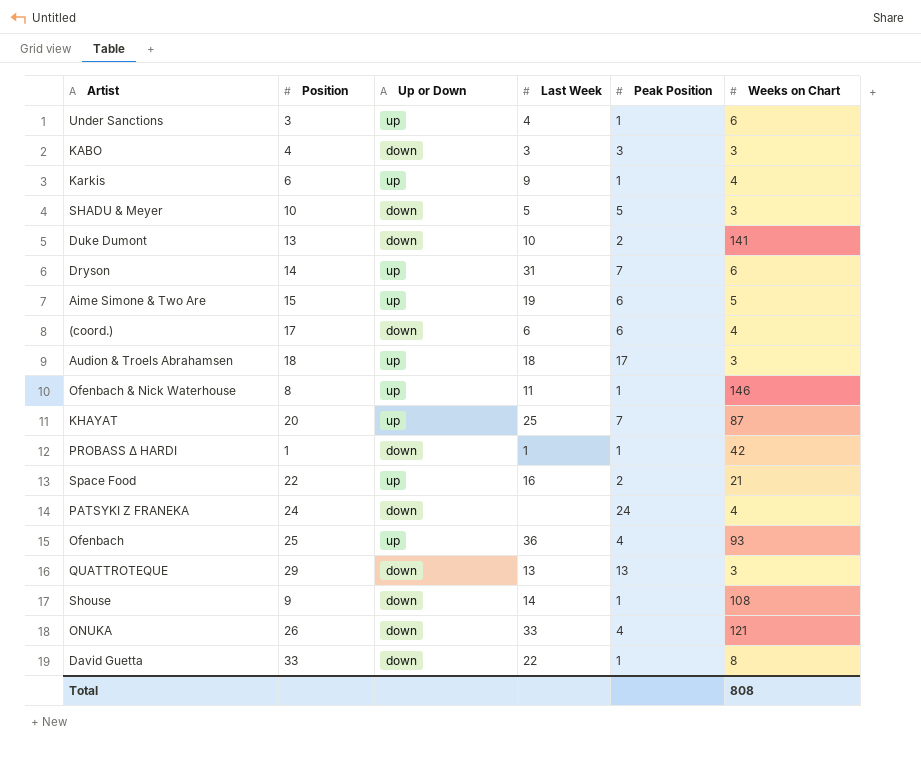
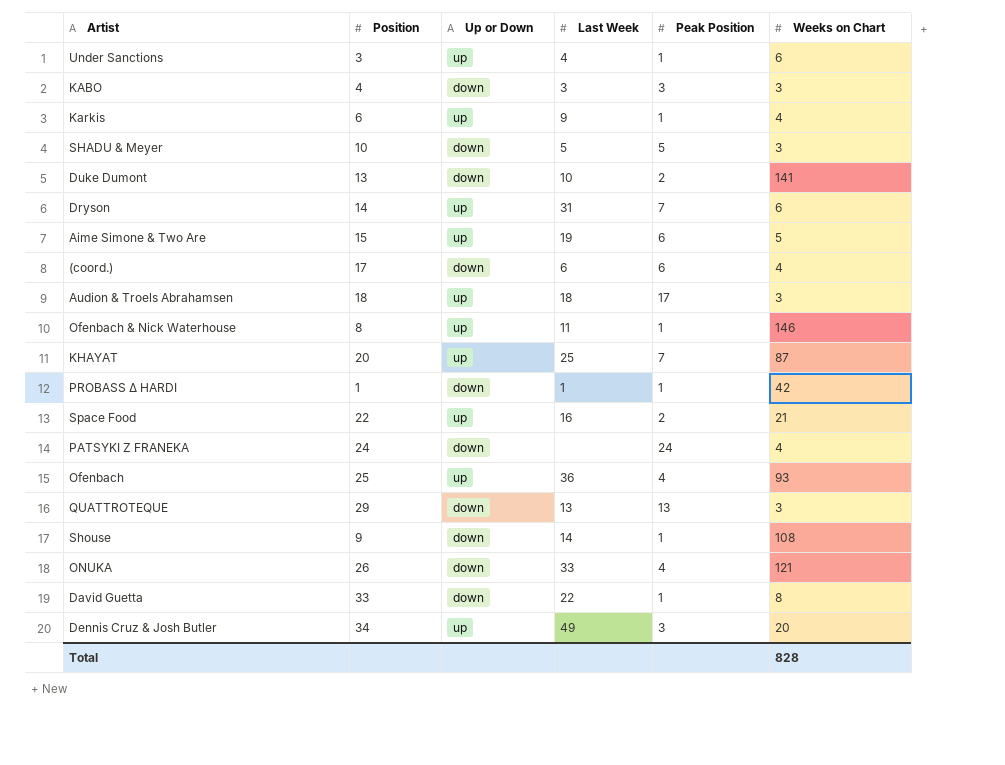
row Dennis Cruz & Josh Butler: none -> 34 | up | 49 | 3 | 20
Total | Weeks on Chart: 808 -> 828

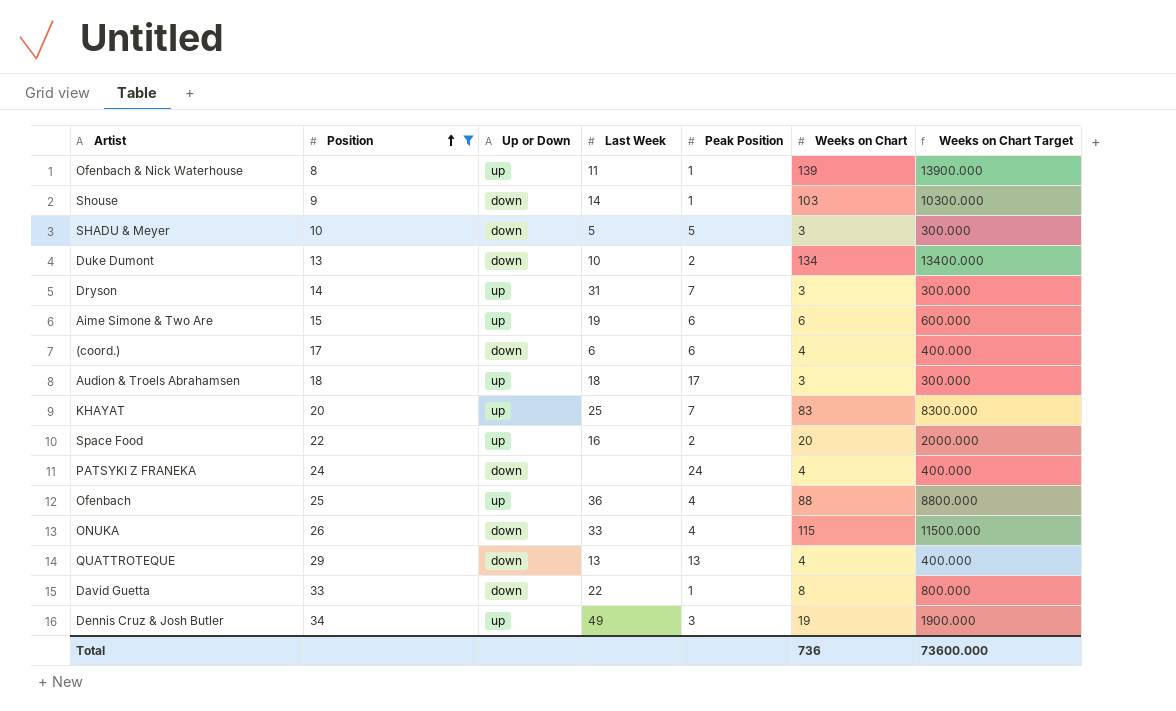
filter: none -> Position >= 8
row order: none -> Position ascending
column Weeks on Chart Target | formula: none -> [Weeks on Chart] * 100
Ofenbach & Nick Waterhouse | Weeks on Chart: 146 -> 139
Shouse | Weeks on Chart: 108 -> 103
Duke Dumont | Weeks on Chart: 141 -> 134
Dryson | Weeks on Chart: 6 -> 3
Aime Simone & Two Are | Weeks on Chart: 5 -> 6
KHAYAT | Weeks on Chart: 87 -> 83
Space Food | Weeks on Chart: 21 -> 20
Ofenbach | Weeks on Chart: 93 -> 88
ONUKA | Weeks on Chart: 121 -> 115
QUATTROTEQUE | Weeks on Chart: 3 -> 4
Dennis Cruz & Josh Butler | Weeks on Chart: 20 -> 19
Total | Weeks on Chart: 828 -> 736

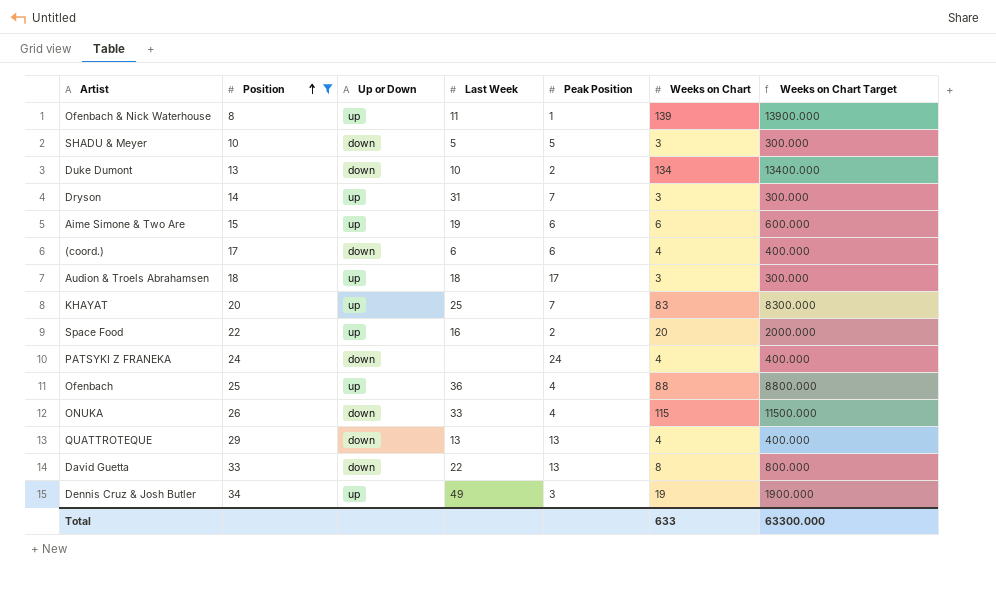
row Shouse: 9 | down | 14 | 1 | 103 | 10300.000 -> none
David Guetta | Peak Position: 1 -> 13
Total | Weeks on Chart: 736 -> 633
Total | Weeks on Chart Target: 73600.000 -> 63300.000

